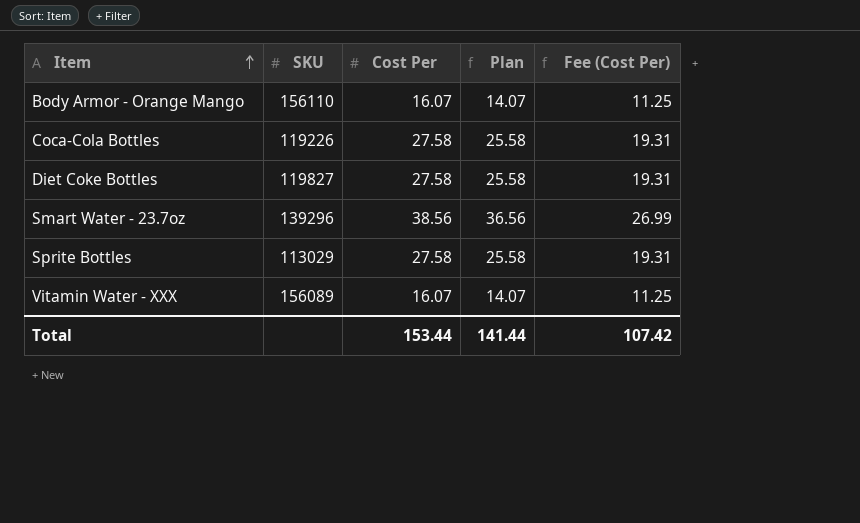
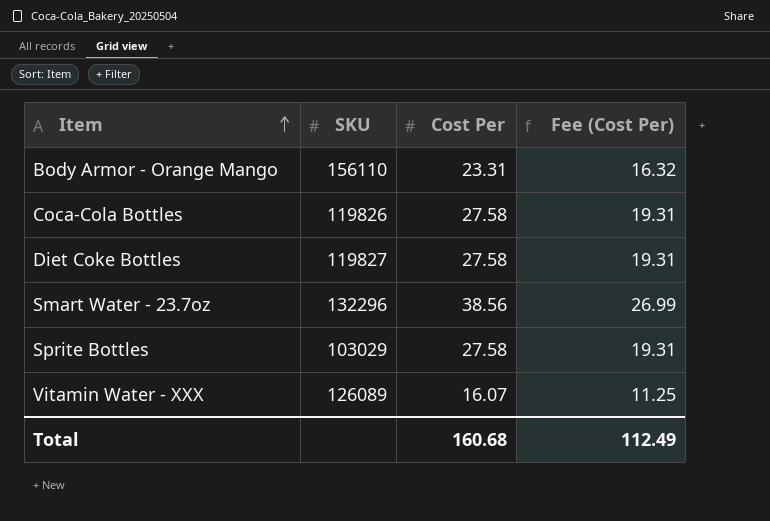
column Plan | formula: [Cost Per] - 2 -> none
Body Armor - Orange Mango | Cost Per: 16.07 -> 23.31
Body Armor - Orange Mango | Fee (Cost Per): 11.25 -> 16.32
Coca-Cola Bottles | SKU: 119226 -> 119826
Smart Water - 23.7oz | SKU: 139296 -> 132296
Sprite Bottles | SKU: 113029 -> 103029
Vitamin Water - XXX | SKU: 156089 -> 126089
Total | Cost Per: 153.44 -> 160.68
Total | Fee (Cost Per): 107.42 -> 112.49

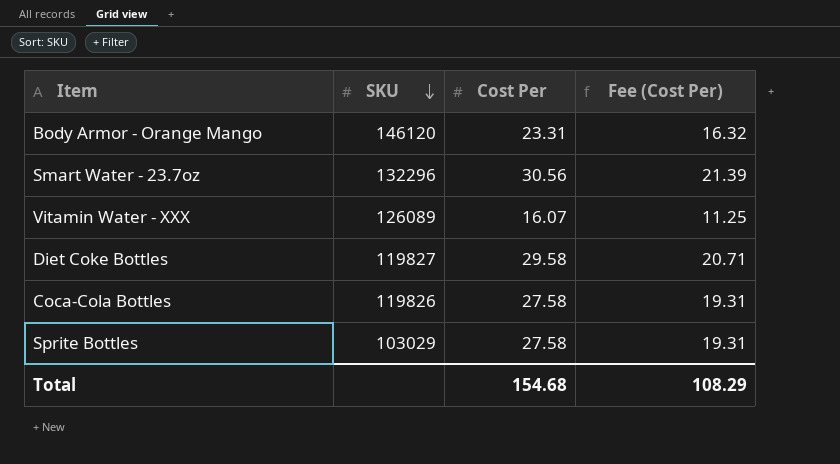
row order: Item ascending -> SKU descending
Body Armor - Orange Mango | SKU: 156110 -> 146120
Smart Water - 23.7oz | Cost Per: 38.56 -> 30.56
Smart Water - 23.7oz | Fee (Cost Per): 26.99 -> 21.39
Diet Coke Bottles | Cost Per: 27.58 -> 29.58
Diet Coke Bottles | Fee (Cost Per): 19.31 -> 20.71
Total | Cost Per: 160.68 -> 154.68
Total | Fee (Cost Per): 112.49 -> 108.29

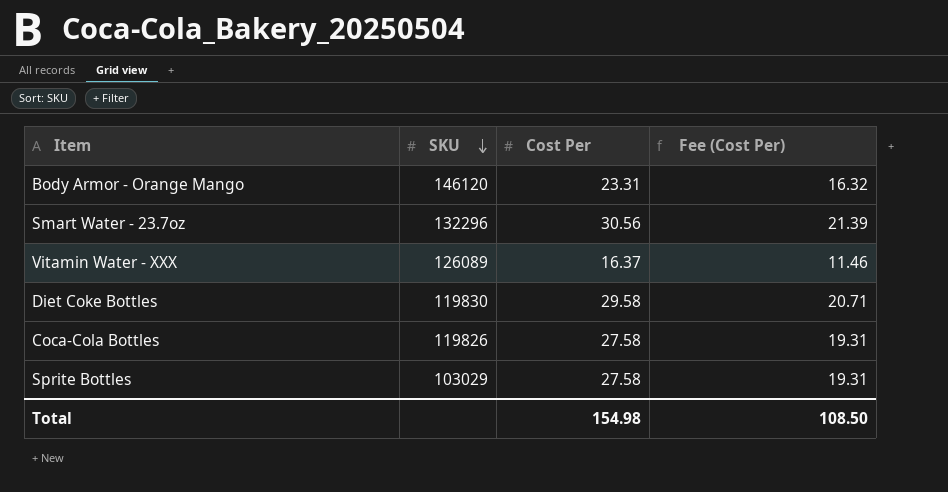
Vitamin Water - XXX | Cost Per: 16.07 -> 16.37
Vitamin Water - XXX | Fee (Cost Per): 11.25 -> 11.46
Diet Coke Bottles | SKU: 119827 -> 119830
Total | Cost Per: 154.68 -> 154.98
Total | Fee (Cost Per): 108.29 -> 108.50

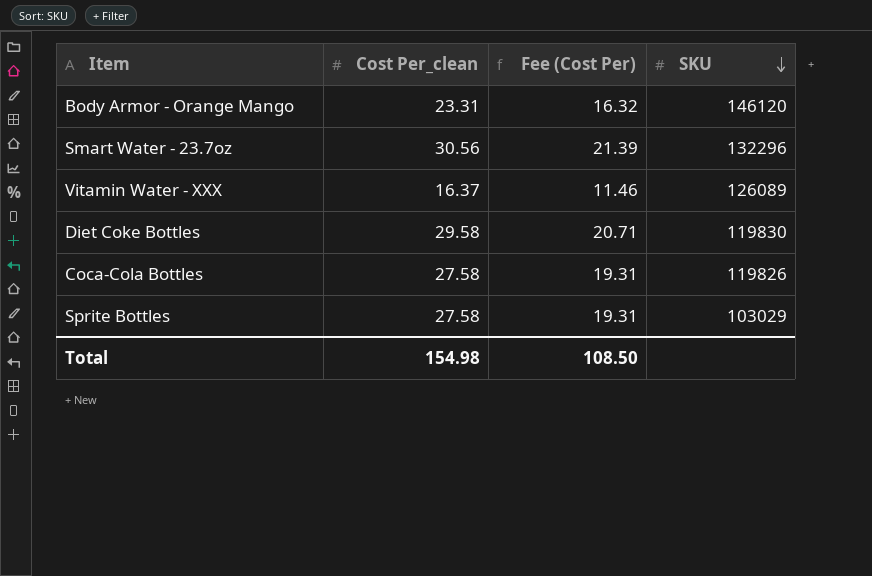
column name: Cost Per -> Cost Per_clean
column SKU | position: 2 -> 4

